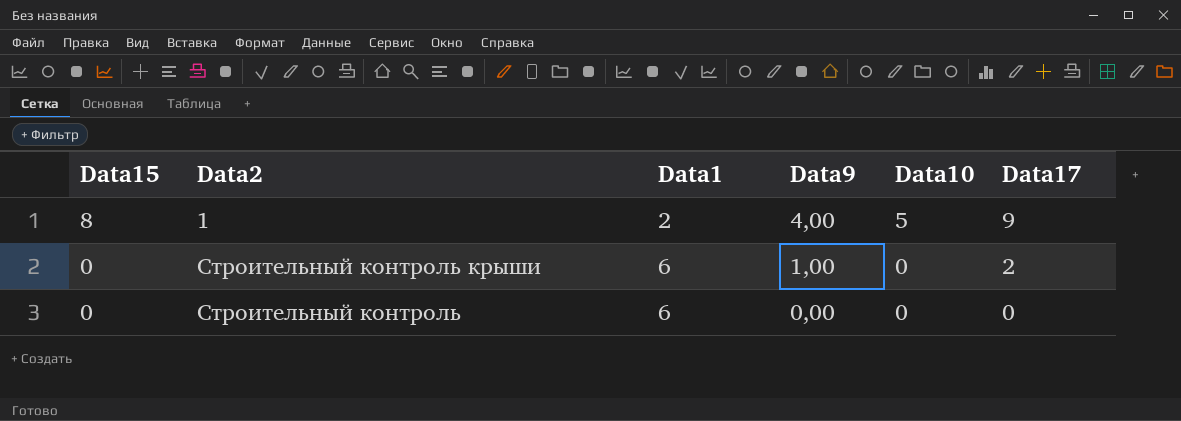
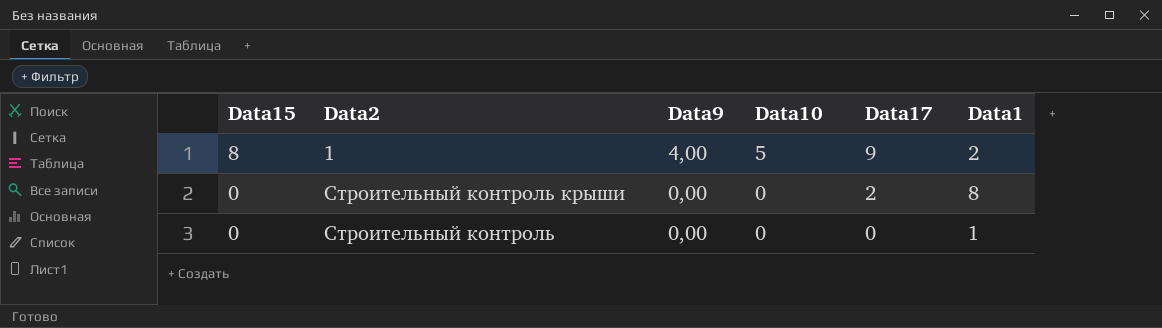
column Data1 | position: 3 -> 6
Строительный контроль крыши | Data9: 1,00 -> 0,00
Строительный контроль крыши | Data1: 6 -> 8
Строительный контроль | Data1: 6 -> 1

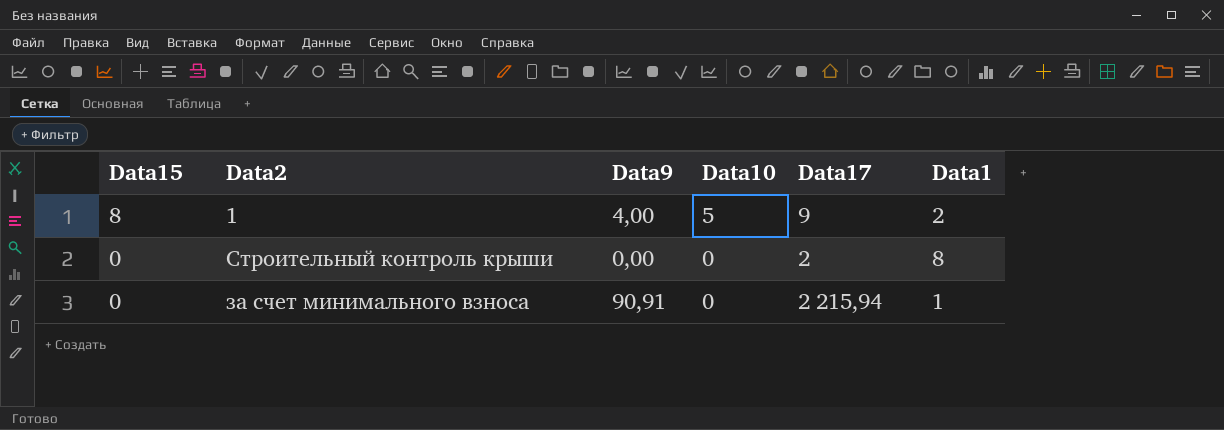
row Строительный контроль: 0 | 0,00 | 0 | 0 | 1 -> none
row за счет минимального взноса: none -> 0 | 90,91 | 0 | 2 215,94 | 1

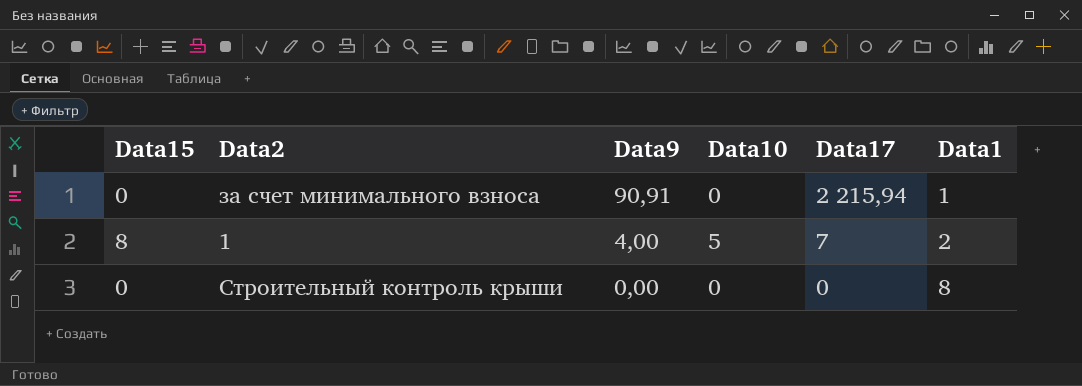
row order: Data15 descending -> Data9 descending
1 | Data17: 9 -> 7
Строительный контроль крыши | Data17: 2 -> 0

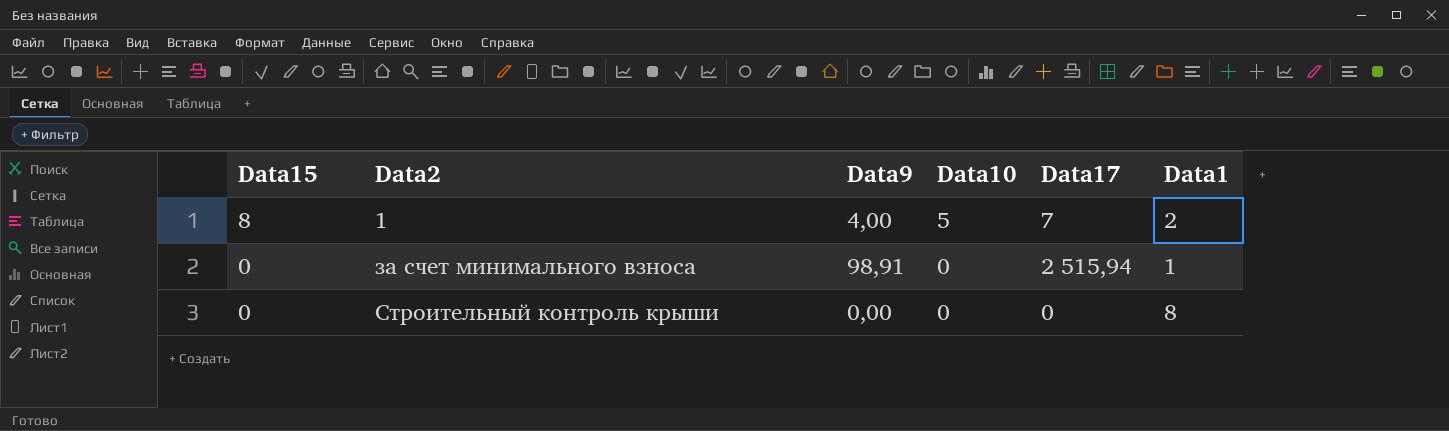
row order: Data9 descending -> Data15 descending
за счет минимального взноса | Data9: 90,91 -> 98,91
за счет минимального взноса | Data17: 2 215,94 -> 2 515,94

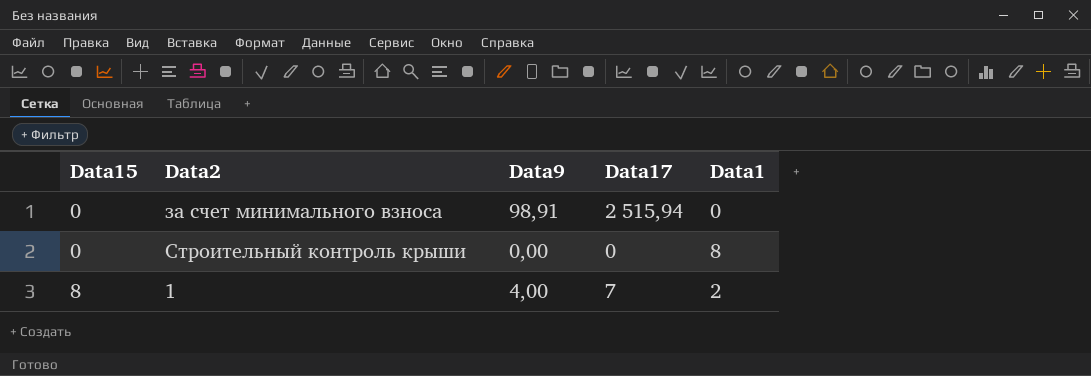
row order: Data15 descending -> Data15 ascending
column Data10 | position: 4 -> none
за счет минимального взноса | Data1: 1 -> 0

